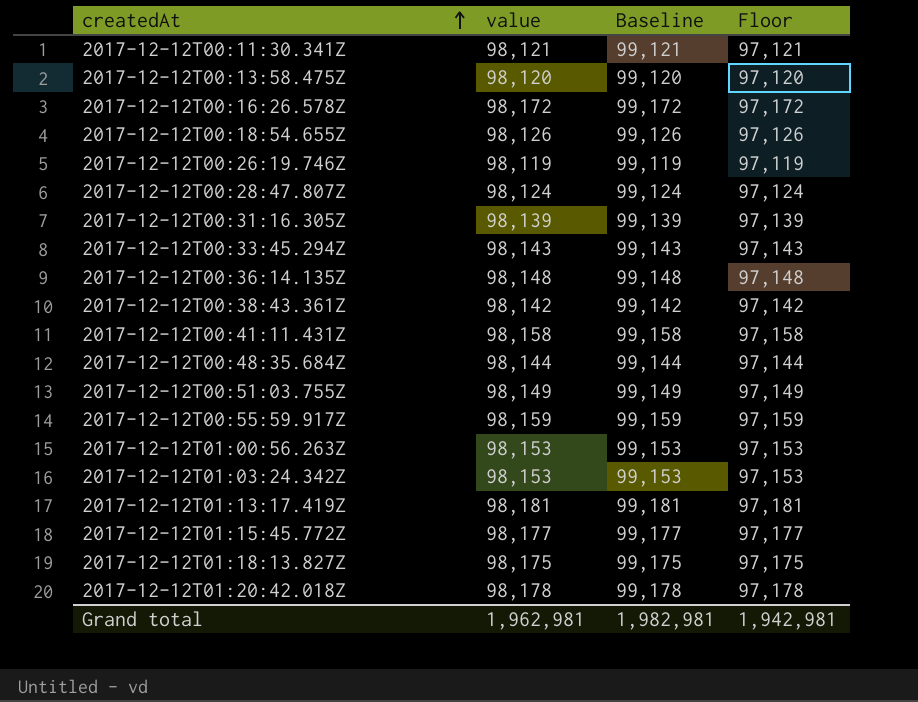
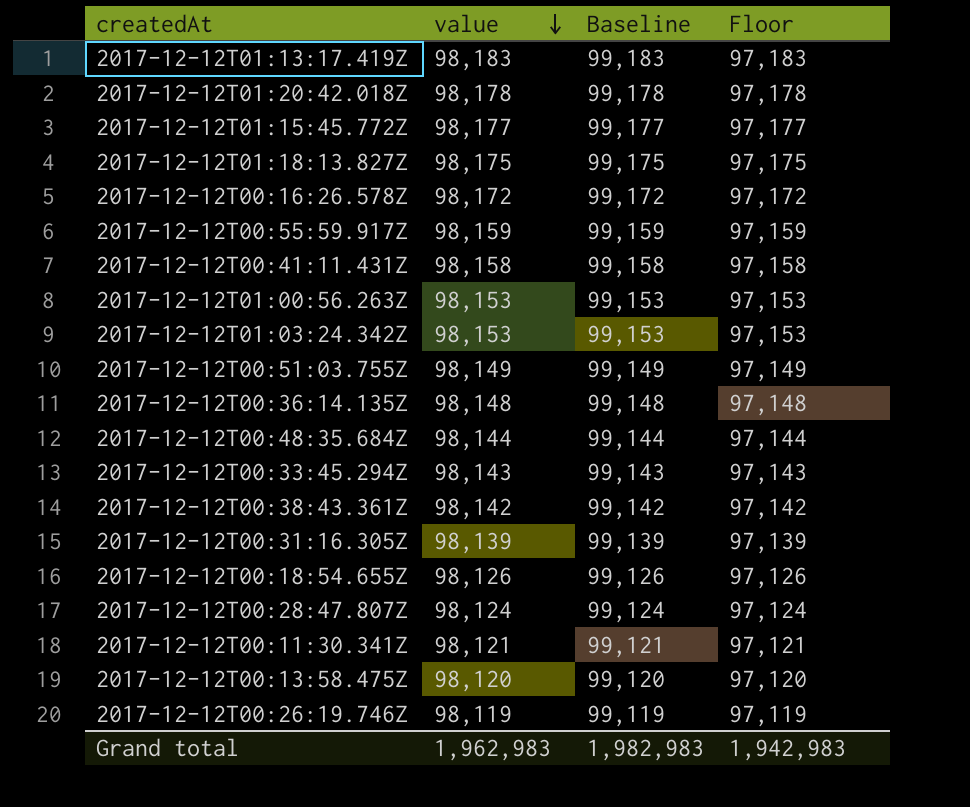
row order: createdAt ascending -> value descending
2017-12-12T01:13:17.419Z | value: 98,181 -> 98,183
2017-12-12T01:13:17.419Z | Baseline: 99,181 -> 99,183
2017-12-12T01:13:17.419Z | Floor: 97,181 -> 97,183
Grand total | value: 1,962,981 -> 1,962,983
Grand total | Baseline: 1,982,981 -> 1,982,983
Grand total | Floor: 1,942,981 -> 1,942,983

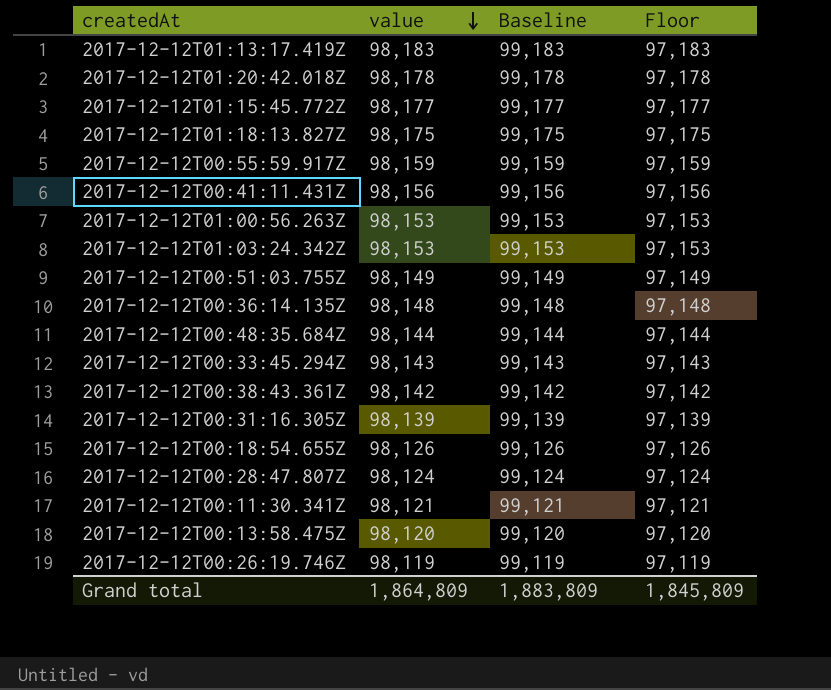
row 2017-12-12T00:16:26.578Z: 98,172 | 99,172 | 97,172 -> none
2017-12-12T00:41:11.431Z | value: 98,158 -> 98,156
2017-12-12T00:41:11.431Z | Baseline: 99,158 -> 99,156
2017-12-12T00:41:11.431Z | Floor: 97,158 -> 97,156
Grand total | value: 1,962,983 -> 1,864,809
Grand total | Baseline: 1,982,983 -> 1,883,809
Grand total | Floor: 1,942,983 -> 1,845,809

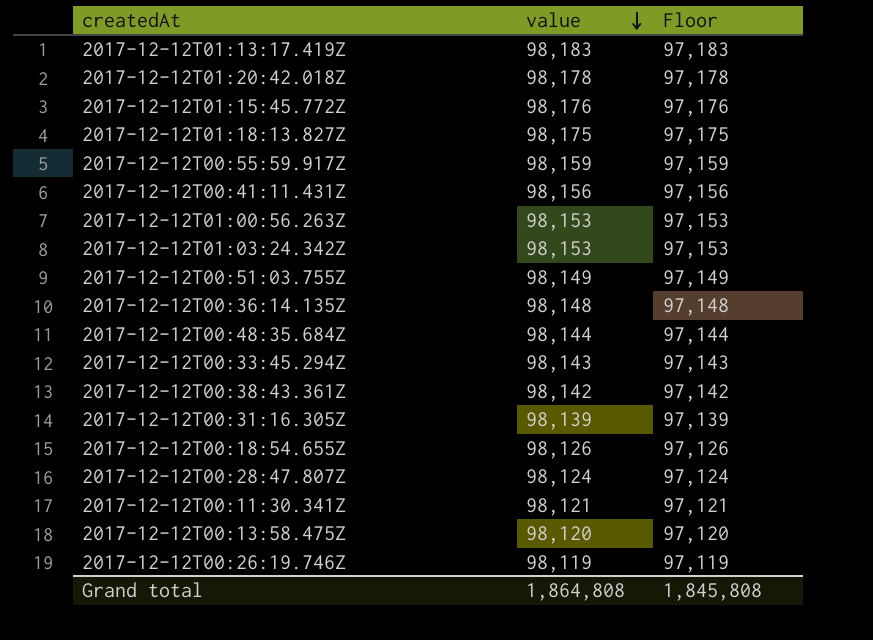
column Baseline | formula: [value] + 1000 -> none
2017-12-12T01:15:45.772Z | value: 98,177 -> 98,176
2017-12-12T01:15:45.772Z | Floor: 97,177 -> 97,176
Grand total | value: 1,864,809 -> 1,864,808
Grand total | Floor: 1,845,809 -> 1,845,808

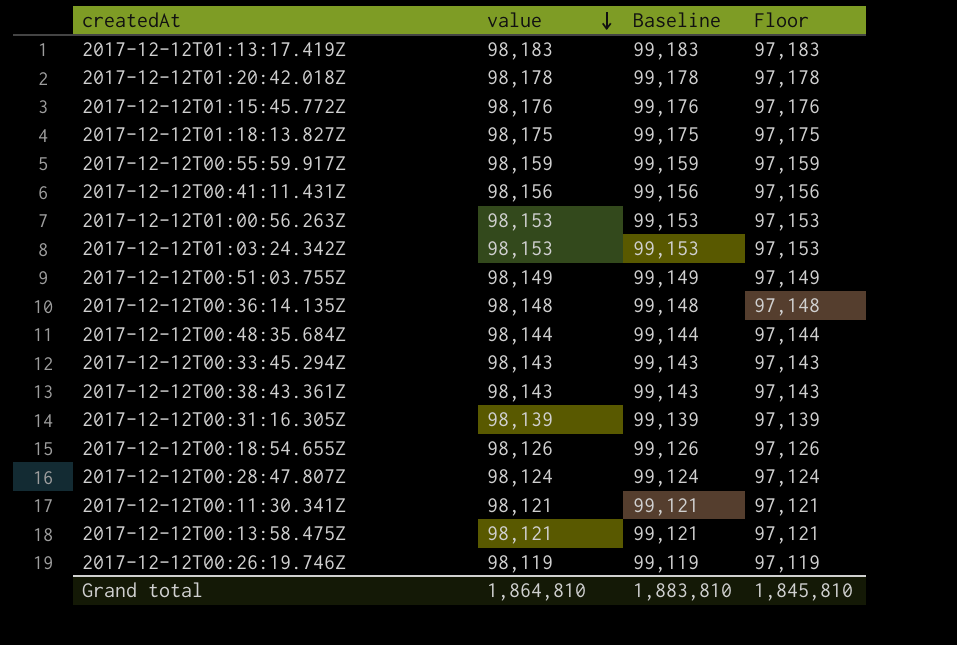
column Baseline | formula: none -> [value] + 1000
2017-12-12T00:38:43.361Z | value: 98,142 -> 98,143
2017-12-12T00:38:43.361Z | Floor: 97,142 -> 97,143
2017-12-12T00:13:58.475Z | value: 98,120 -> 98,121
2017-12-12T00:13:58.475Z | Floor: 97,120 -> 97,121
Grand total | value: 1,864,808 -> 1,864,810
Grand total | Floor: 1,845,808 -> 1,845,810

